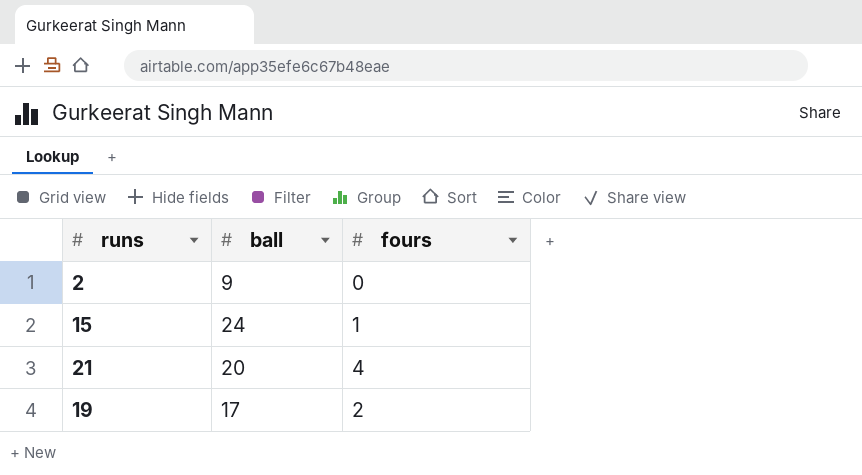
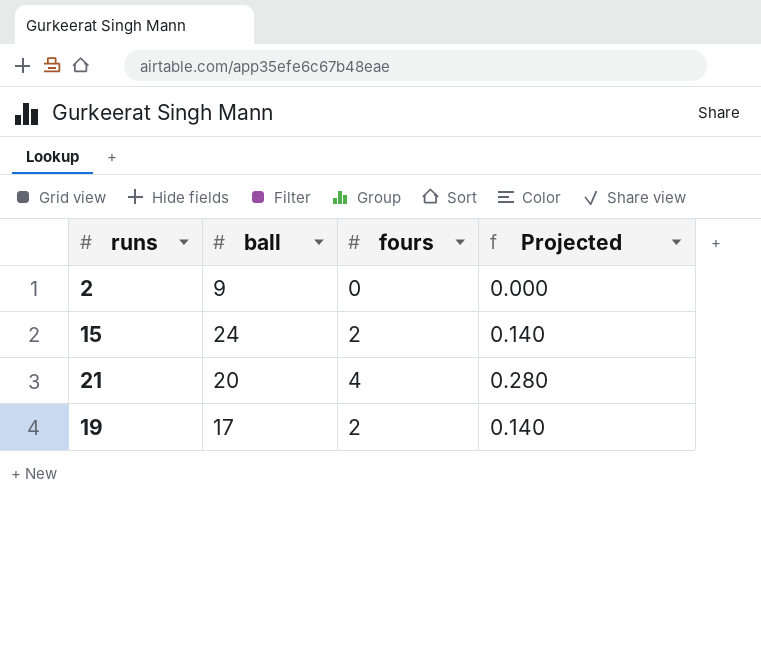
column Projected | formula: none -> [fours] * 0.07
15 | fours: 1 -> 2

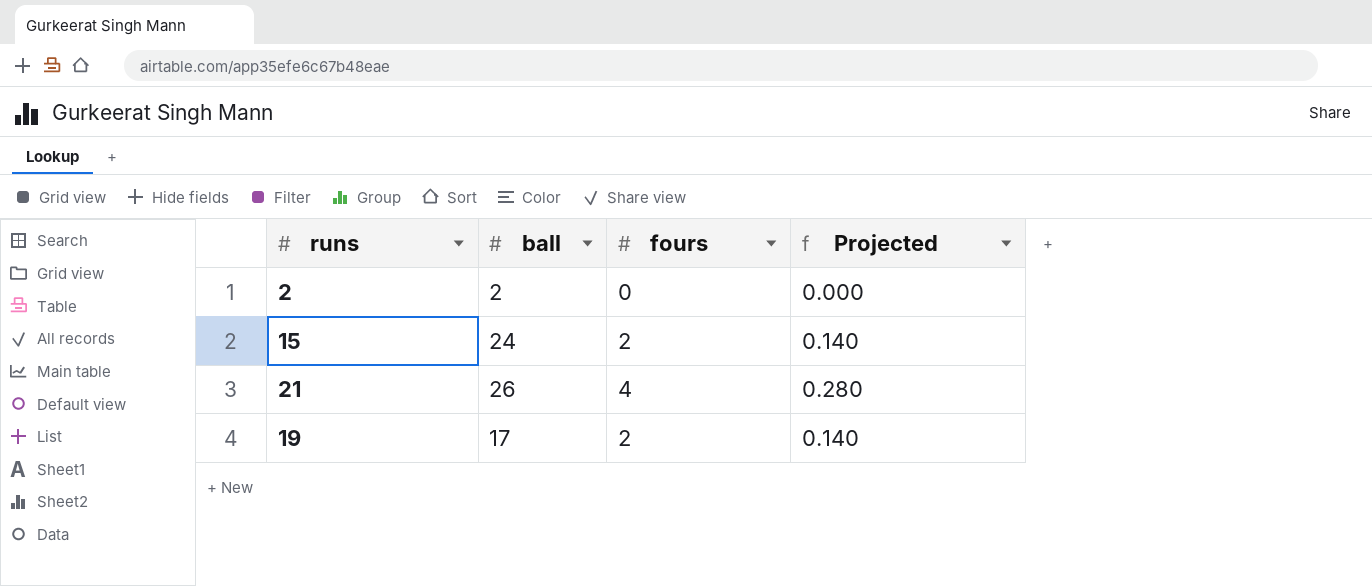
2 | ball: 9 -> 2
21 | ball: 20 -> 26

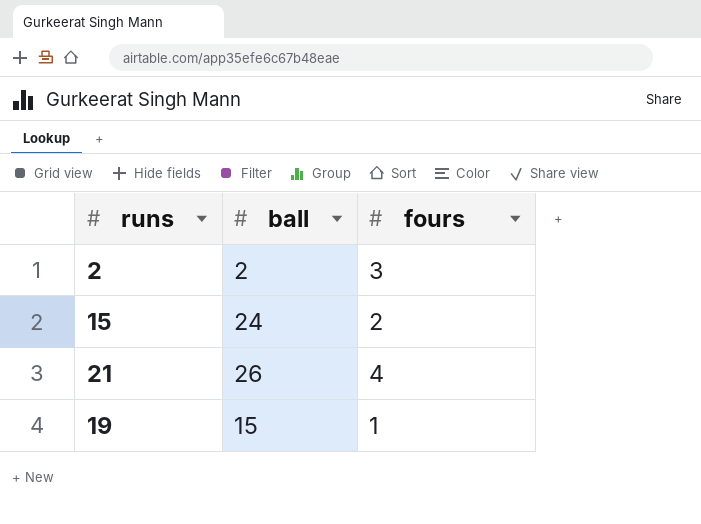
column Projected | formula: [fours] * 0.07 -> none
2 | fours: 0 -> 3
19 | ball: 17 -> 15
19 | fours: 2 -> 1

